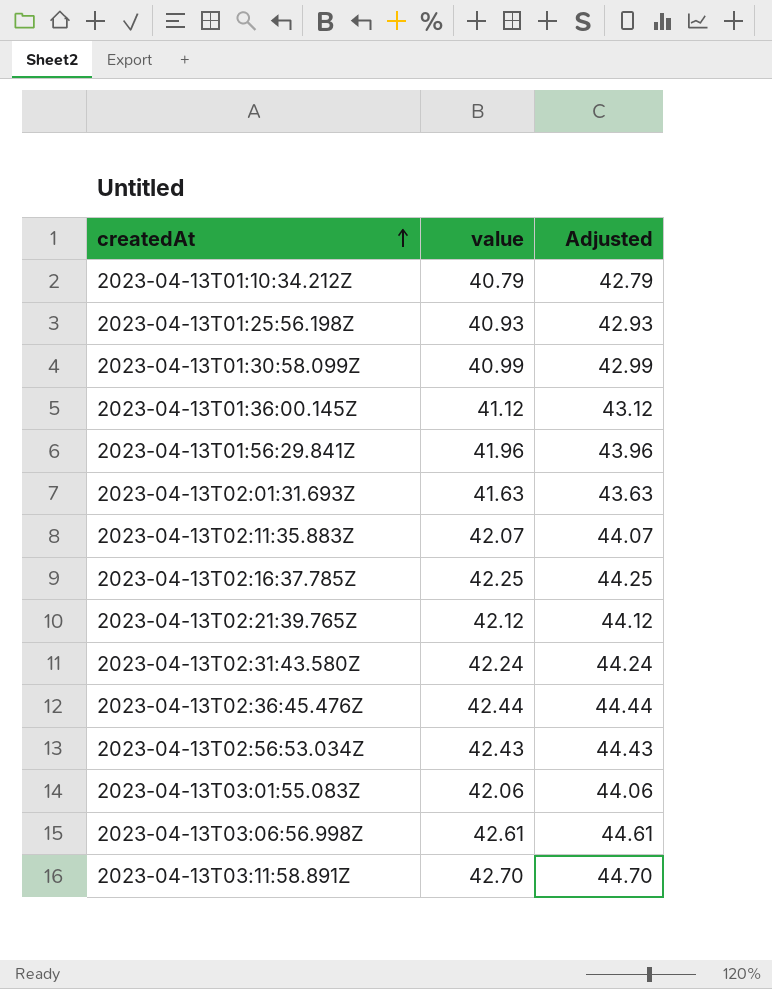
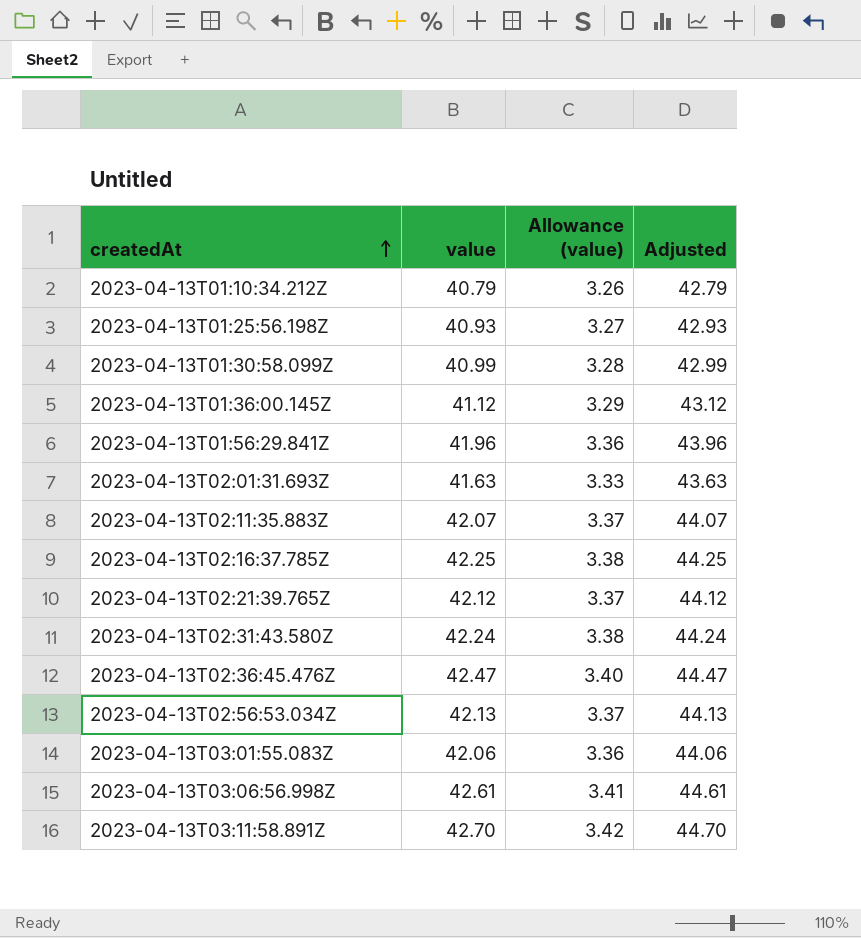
column Allowance (value) | formula: none -> [value] * 0.08
2023-04-13T02:36:45.476Z | value: 42.44 -> 42.47
2023-04-13T02:36:45.476Z | Adjusted: 44.44 -> 44.47
2023-04-13T02:56:53.034Z | value: 42.43 -> 42.13
2023-04-13T02:56:53.034Z | Adjusted: 44.43 -> 44.13

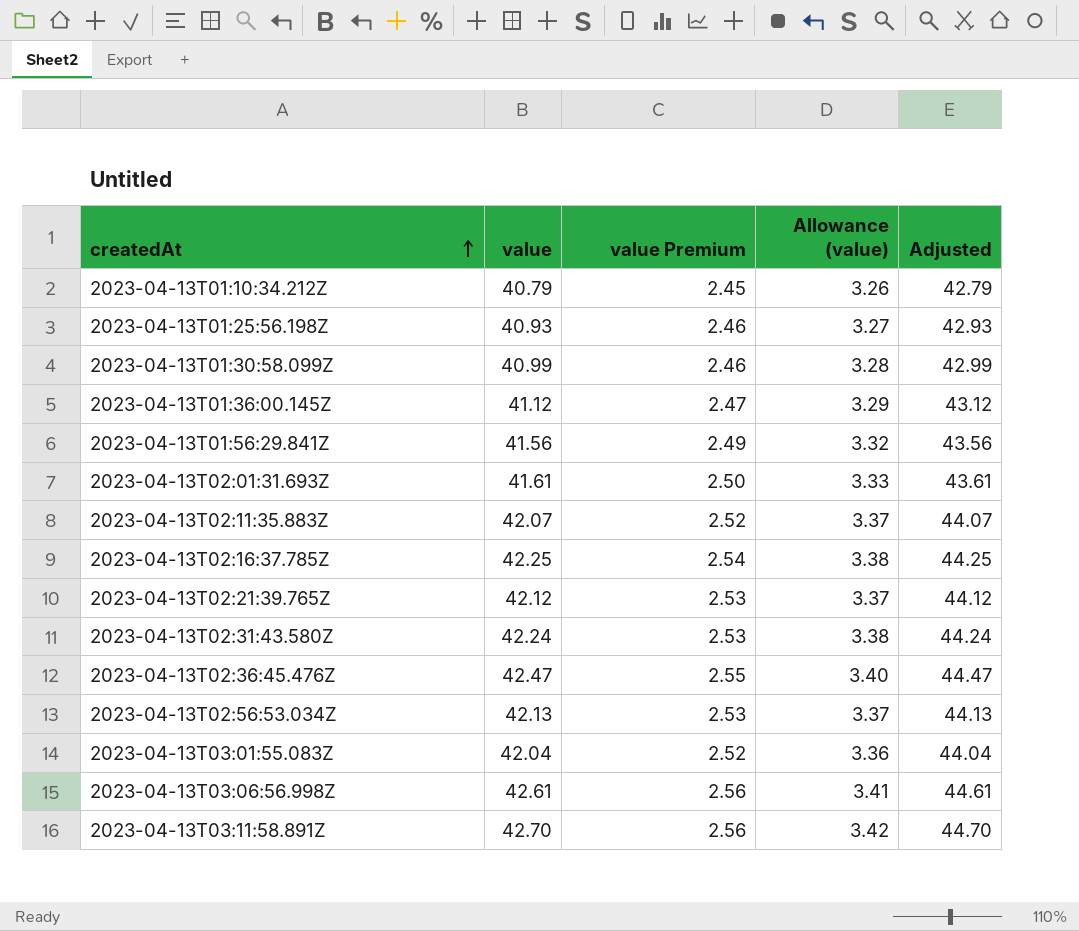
column value Premium | formula: none -> [value] * 0.06
2023-04-13T01:56:29.841Z | value: 41.96 -> 41.56
2023-04-13T01:56:29.841Z | Allowance (value): 3.36 -> 3.32
2023-04-13T01:56:29.841Z | Adjusted: 43.96 -> 43.56
2023-04-13T02:01:31.693Z | value: 41.63 -> 41.61
2023-04-13T02:01:31.693Z | Adjusted: 43.63 -> 43.61
2023-04-13T03:01:55.083Z | value: 42.06 -> 42.04
2023-04-13T03:01:55.083Z | Adjusted: 44.06 -> 44.04

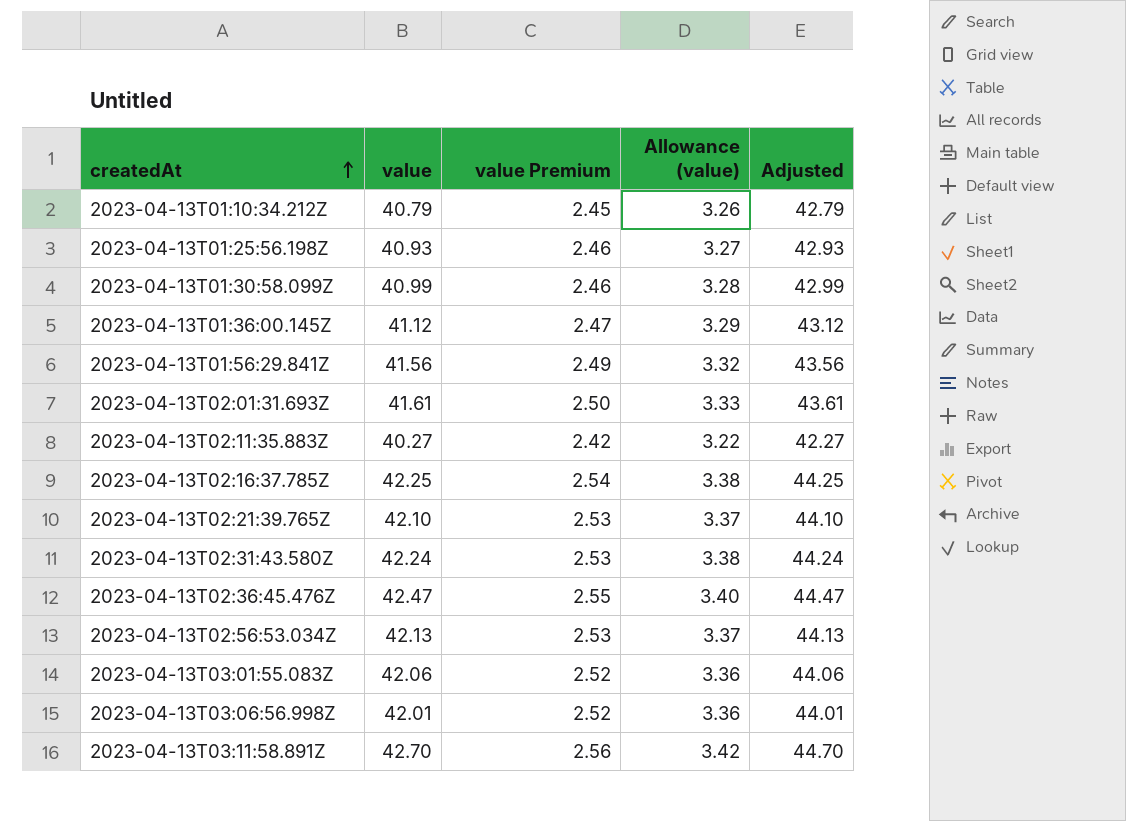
2023-04-13T02:11:35.883Z | value: 42.07 -> 40.27
2023-04-13T02:11:35.883Z | value Premium: 2.52 -> 2.42
2023-04-13T02:11:35.883Z | Allowance (value): 3.37 -> 3.22
2023-04-13T02:11:35.883Z | Adjusted: 44.07 -> 42.27
2023-04-13T02:21:39.765Z | value: 42.12 -> 42.10
2023-04-13T02:21:39.765Z | Adjusted: 44.12 -> 44.10
2023-04-13T03:01:55.083Z | value: 42.04 -> 42.06
2023-04-13T03:01:55.083Z | Adjusted: 44.04 -> 44.06
2023-04-13T03:06:56.998Z | value: 42.61 -> 42.01
2023-04-13T03:06:56.998Z | value Premium: 2.56 -> 2.52
2023-04-13T03:06:56.998Z | Allowance (value): 3.41 -> 3.36
2023-04-13T03:06:56.998Z | Adjusted: 44.61 -> 44.01

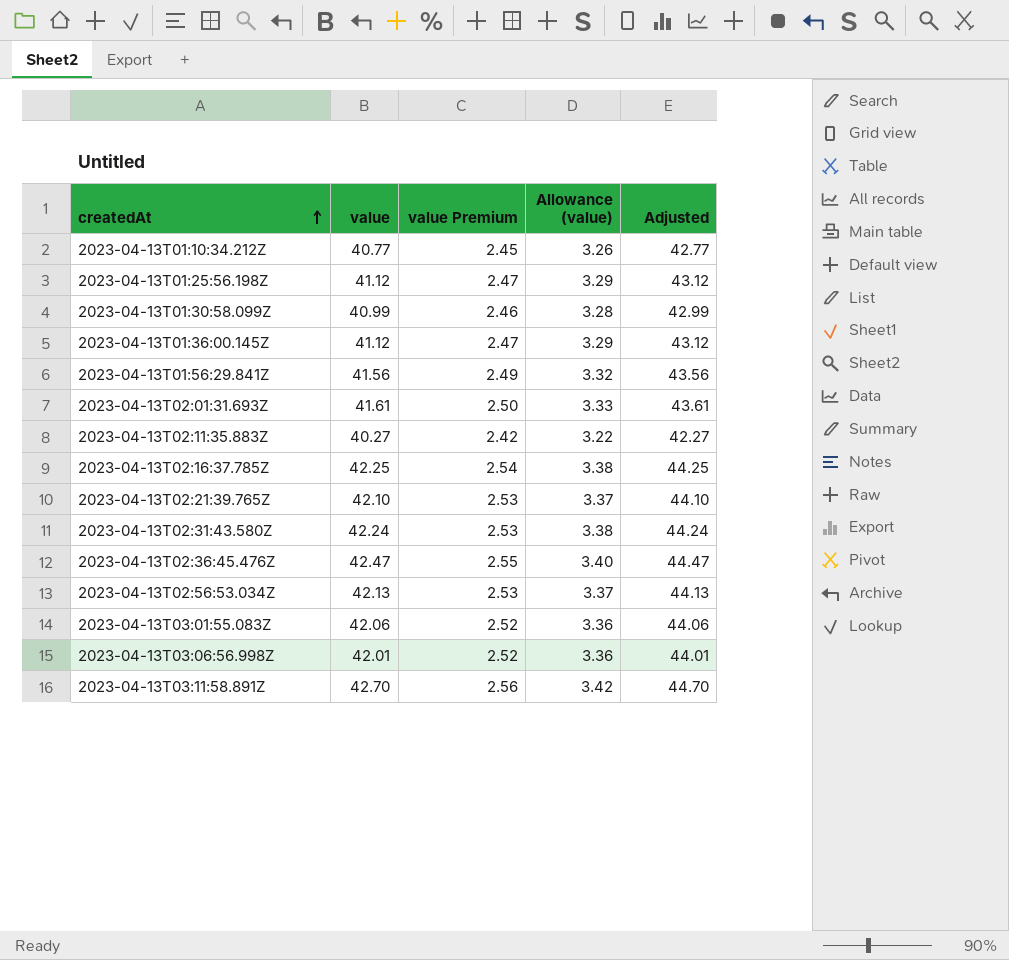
2023-04-13T01:10:34.212Z | value: 40.79 -> 40.77
2023-04-13T01:10:34.212Z | Adjusted: 42.79 -> 42.77
2023-04-13T01:25:56.198Z | value: 40.93 -> 41.12
2023-04-13T01:25:56.198Z | value Premium: 2.46 -> 2.47
2023-04-13T01:25:56.198Z | Allowance (value): 3.27 -> 3.29
2023-04-13T01:25:56.198Z | Adjusted: 42.93 -> 43.12

